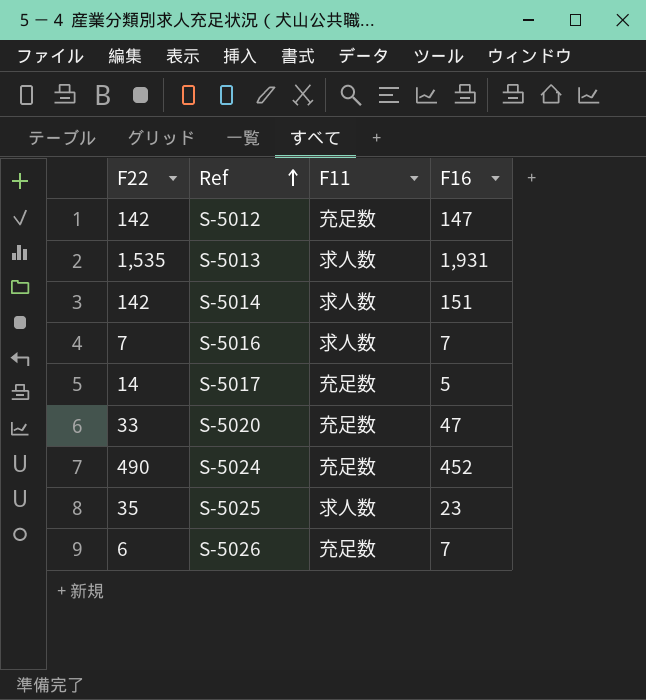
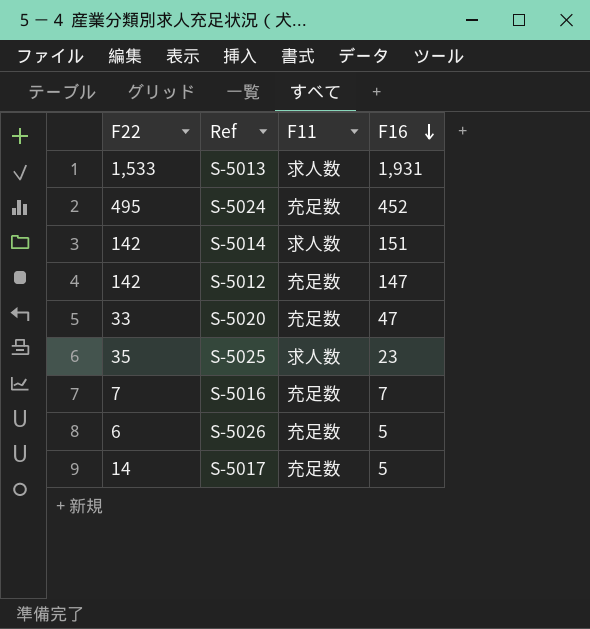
row order: Ref ascending -> F16 descending
S-5013 | F22: 1,535 -> 1,533
S-5024 | F22: 490 -> 495
S-5016 | F11: 求人数 -> 充足数
S-5026 | F16: 7 -> 5

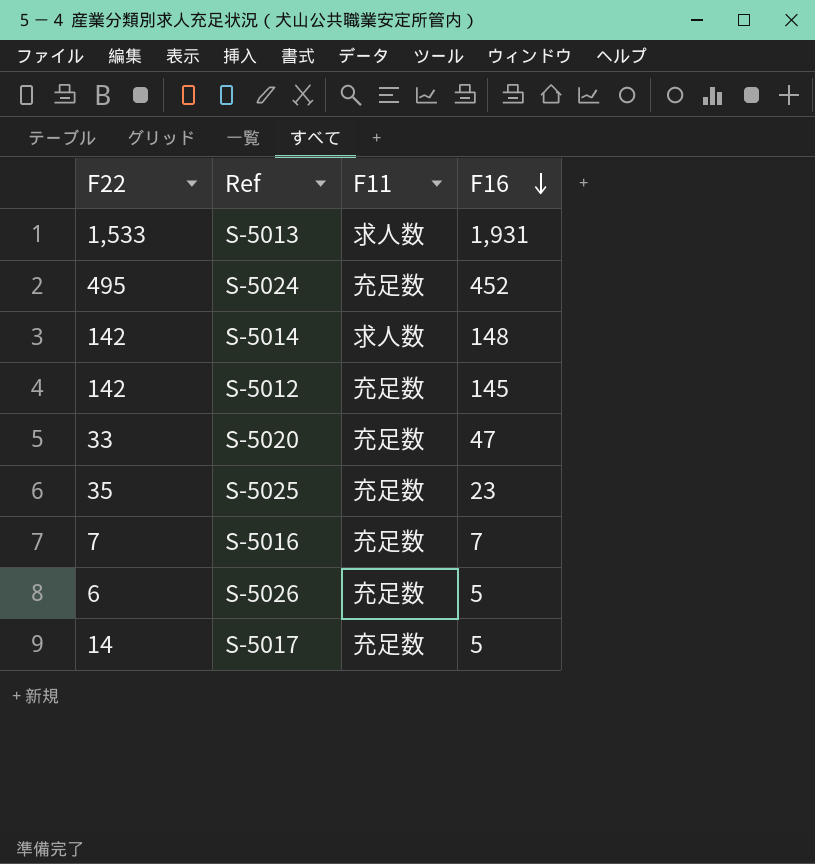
S-5014 | F16: 151 -> 148
S-5012 | F16: 147 -> 145
S-5025 | F11: 求人数 -> 充足数

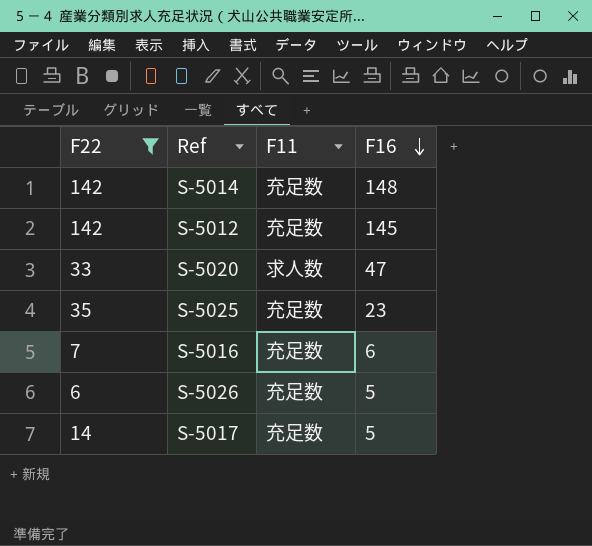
filter: none -> F22 <= 142
S-5014 | F11: 求人数 -> 充足数
S-5020 | F11: 充足数 -> 求人数
S-5016 | F16: 7 -> 6

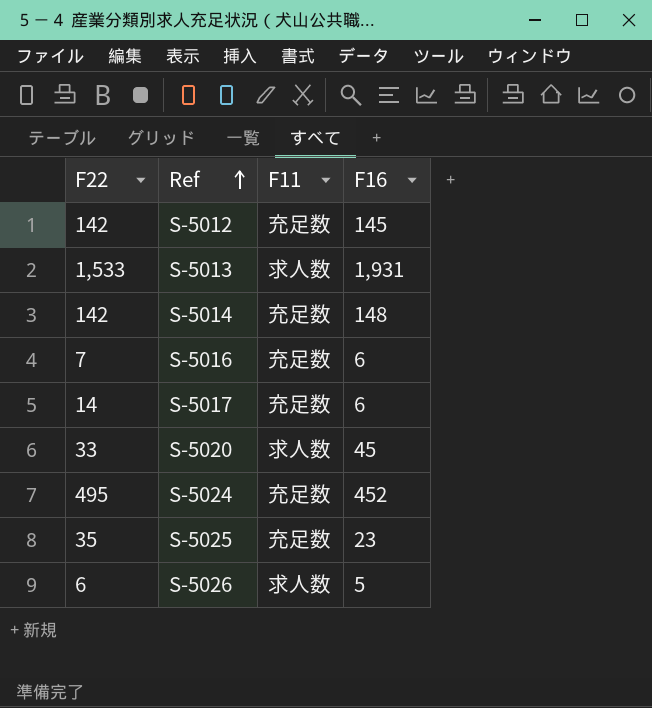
filter: F22 <= 142 -> none
row order: F16 descending -> Ref ascending
S-5017 | F16: 5 -> 6
S-5020 | F16: 47 -> 45
S-5026 | F11: 充足数 -> 求人数

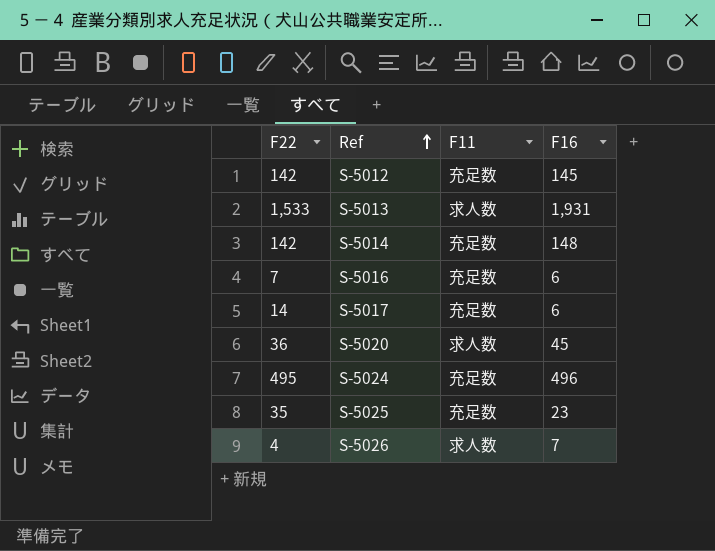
S-5020 | F22: 33 -> 36
S-5024 | F16: 452 -> 496
S-5026 | F22: 6 -> 4
S-5026 | F16: 5 -> 7

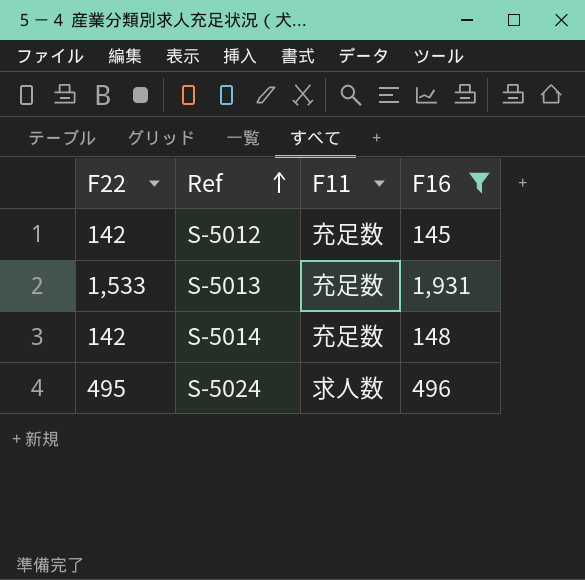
filter: none -> F16 >= 145
S-5013 | F11: 求人数 -> 充足数
S-5024 | F11: 充足数 -> 求人数

